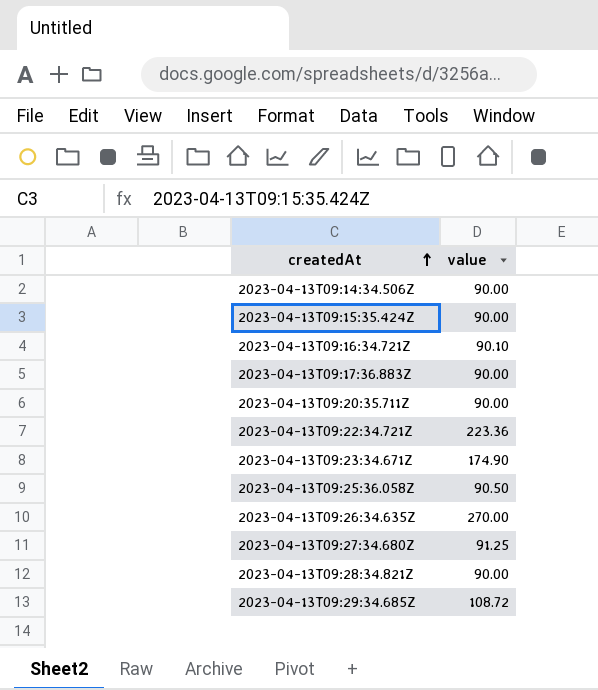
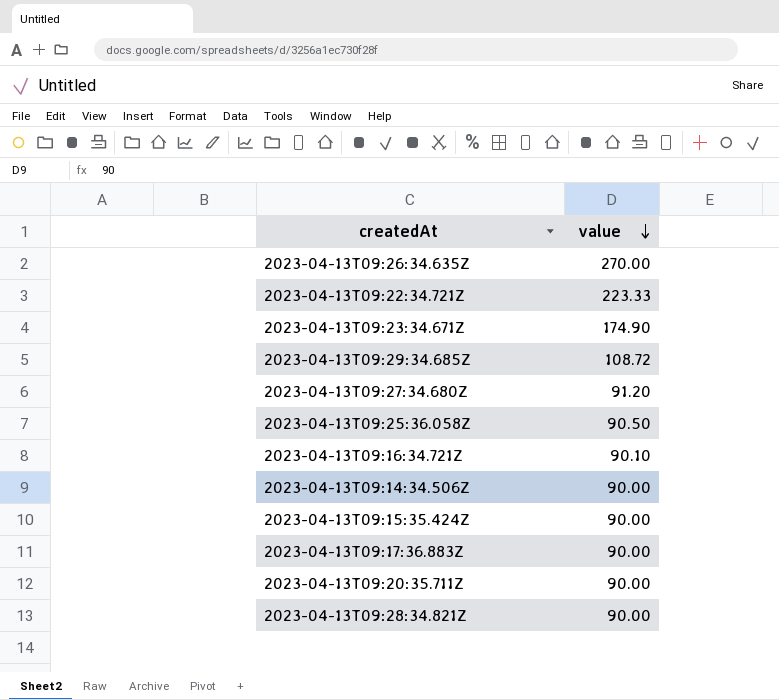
row order: createdAt ascending -> value descending
2023-04-13T09:22:34.721Z | value: 223.36 -> 223.33
2023-04-13T09:27:34.680Z | value: 91.25 -> 91.20

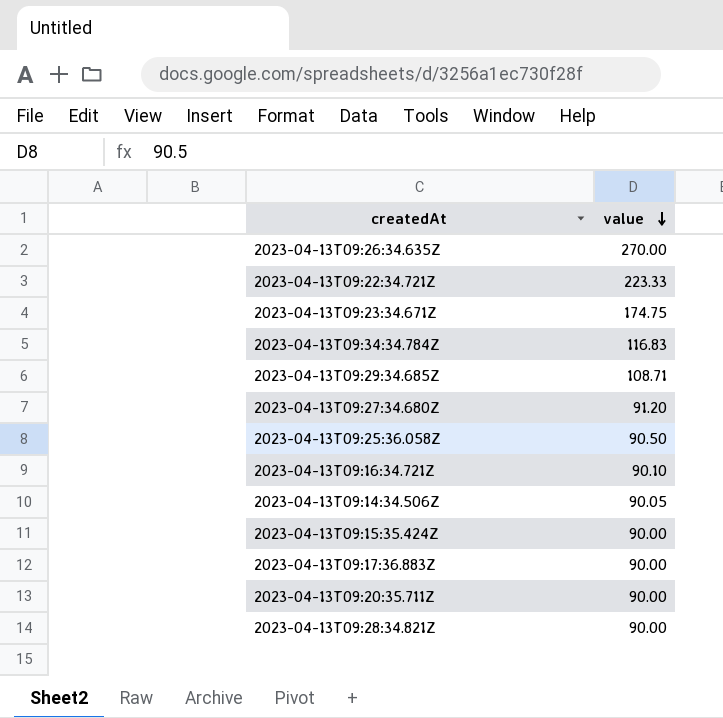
2023-04-13T09:23:34.671Z | value: 174.90 -> 174.75
row 2023-04-13T09:34:34.784Z: none -> 116.83
2023-04-13T09:29:34.685Z | value: 108.72 -> 108.71
2023-04-13T09:14:34.506Z | value: 90.00 -> 90.05

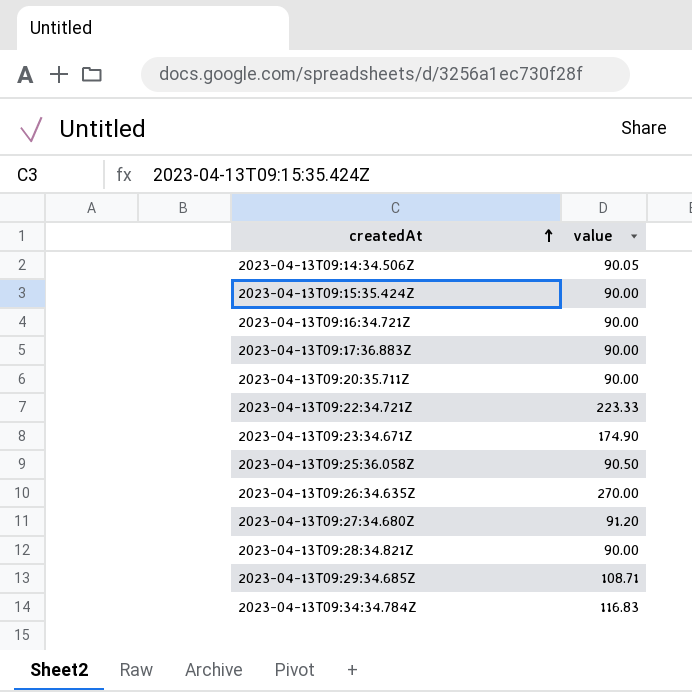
row order: value descending -> createdAt ascending
2023-04-13T09:16:34.721Z | value: 90.10 -> 90.00
2023-04-13T09:23:34.671Z | value: 174.75 -> 174.90

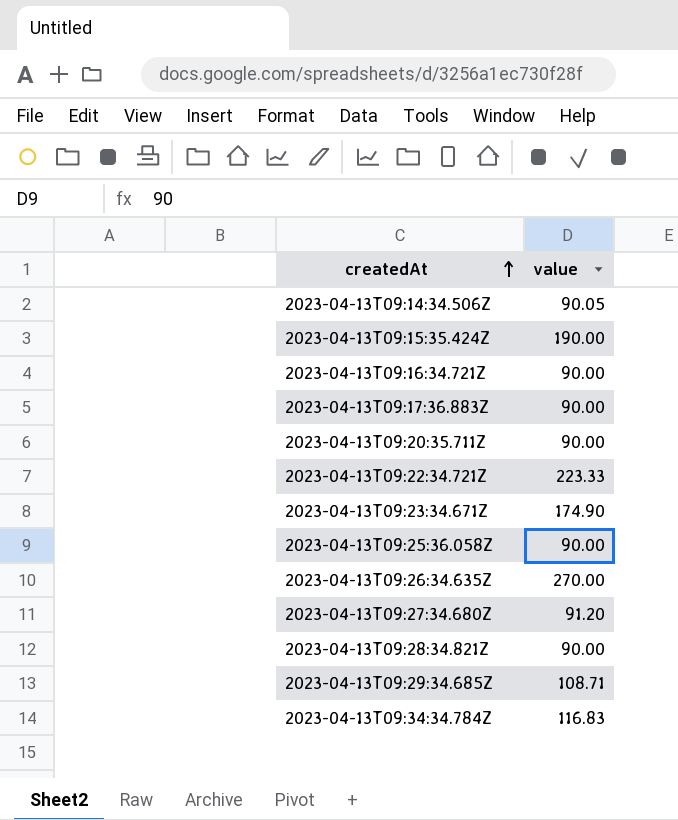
2023-04-13T09:15:35.424Z | value: 90.00 -> 190.00
2023-04-13T09:25:36.058Z | value: 90.50 -> 90.00

